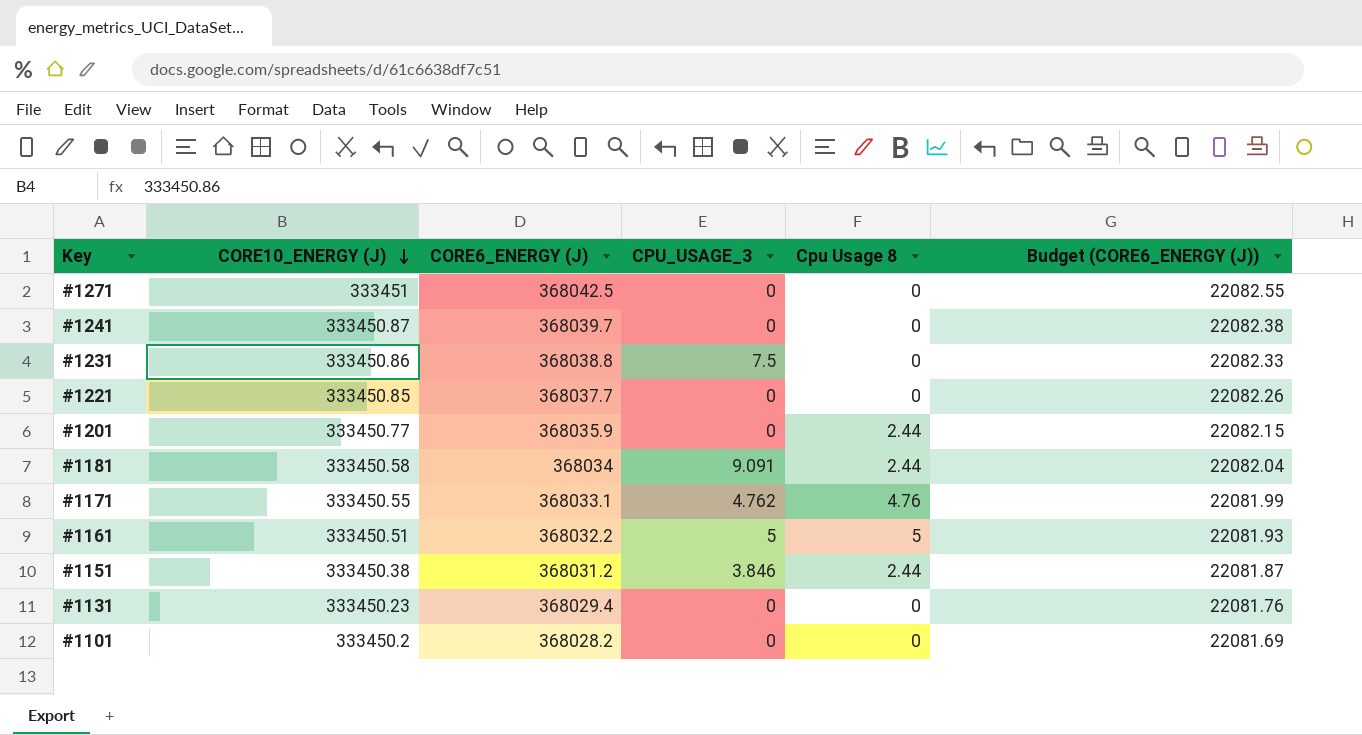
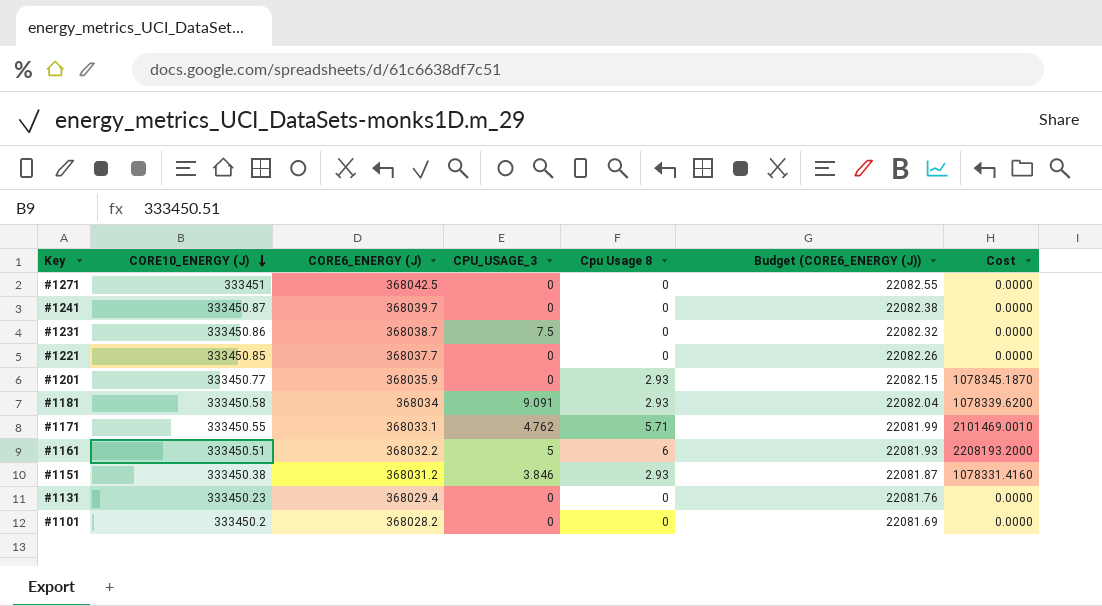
column Cost | formula: none -> [CORE6_ENERGY (J)] * [Cpu Usage 8]
#1231 | CORE6_ENERGY (J): 368038.8 -> 368038.7
#1231 | Budget (CORE6_ENERGY (J)): 22082.33 -> 22082.32
#1201 | Cpu Usage 8: 2.44 -> 2.93
#1181 | Cpu Usage 8: 2.44 -> 2.93
#1171 | Cpu Usage 8: 4.76 -> 5.71
#1161 | Cpu Usage 8: 5 -> 6
#1151 | Cpu Usage 8: 2.44 -> 2.93

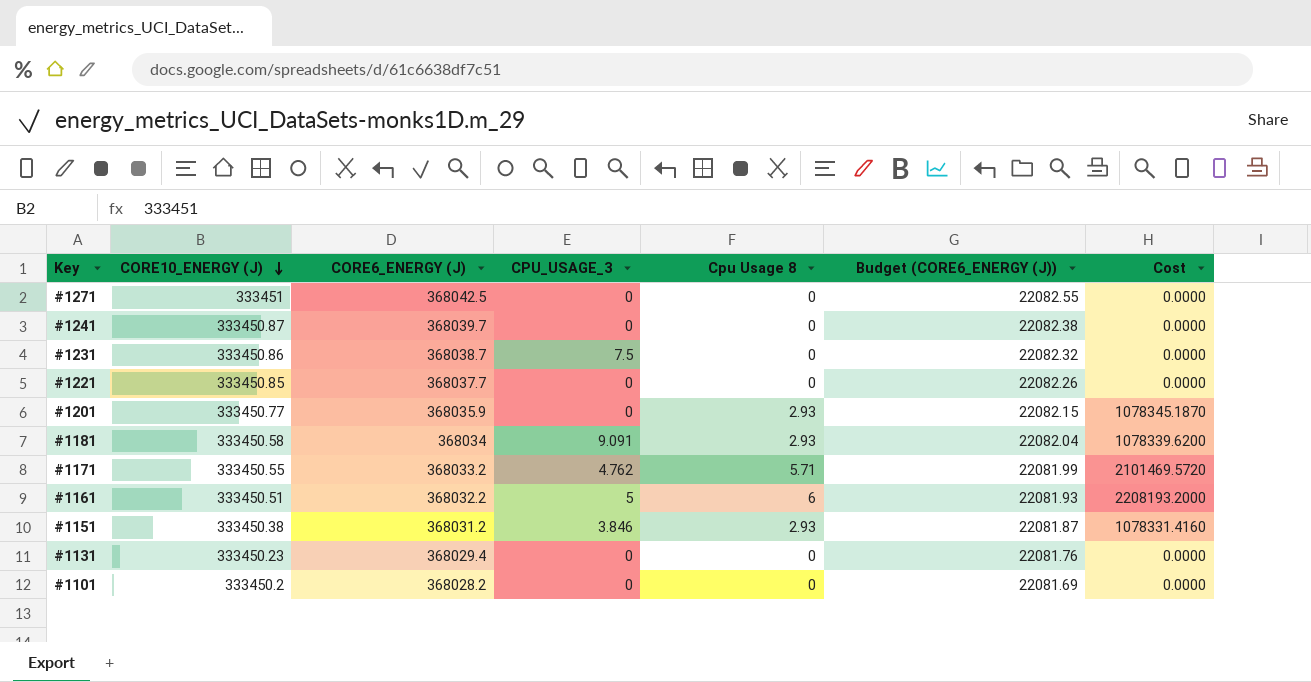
#1171 | CORE6_ENERGY (J): 368033.1 -> 368033.2
#1171 | Cost: 2101469.0010 -> 2101469.5720

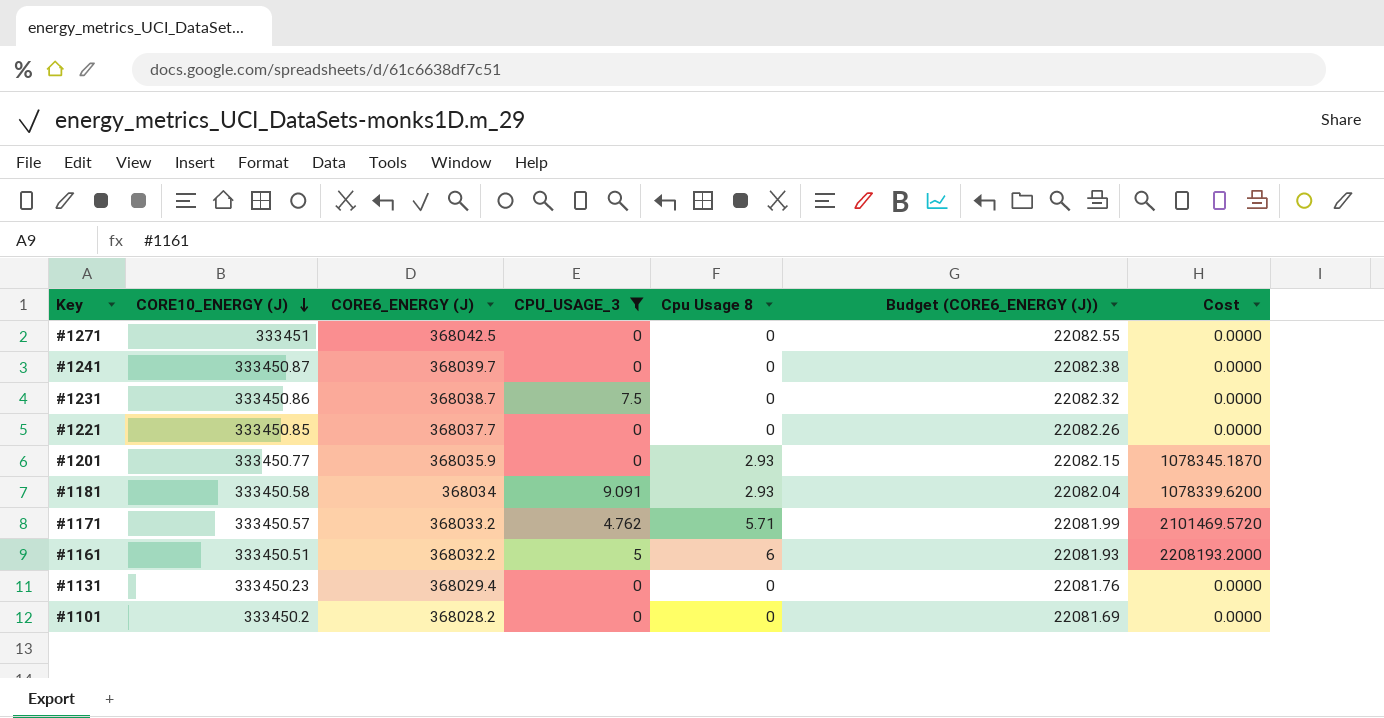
filter: none -> CPU_USAGE_3 != 3.846
#1171 | CORE10_ENERGY (J): 333450.55 -> 333450.57

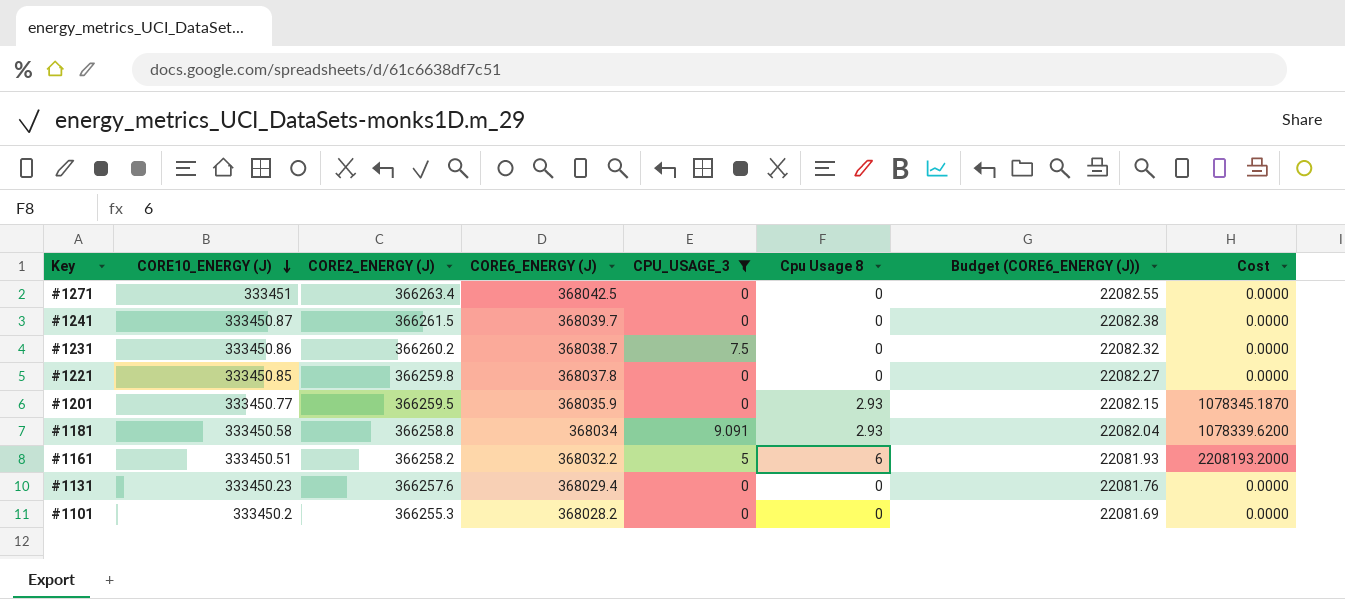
column CORE2_ENERGY (J) | position: none -> 3
row #1171: 333450.57 | 368033.2 | 4.762 | 5.71 | 22081.99 | 2101469.5720 -> none
#1221 | CORE6_ENERGY (J): 368037.7 -> 368037.8
#1221 | Budget (CORE6_ENERGY (J)): 22082.26 -> 22082.27

